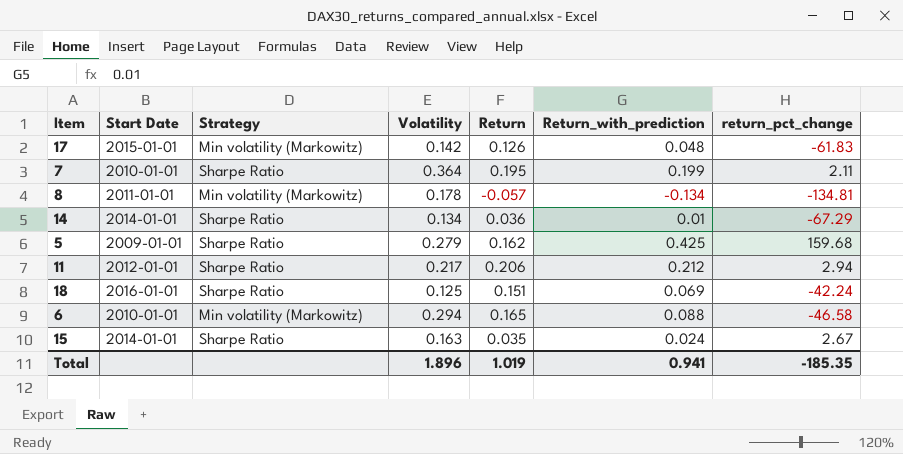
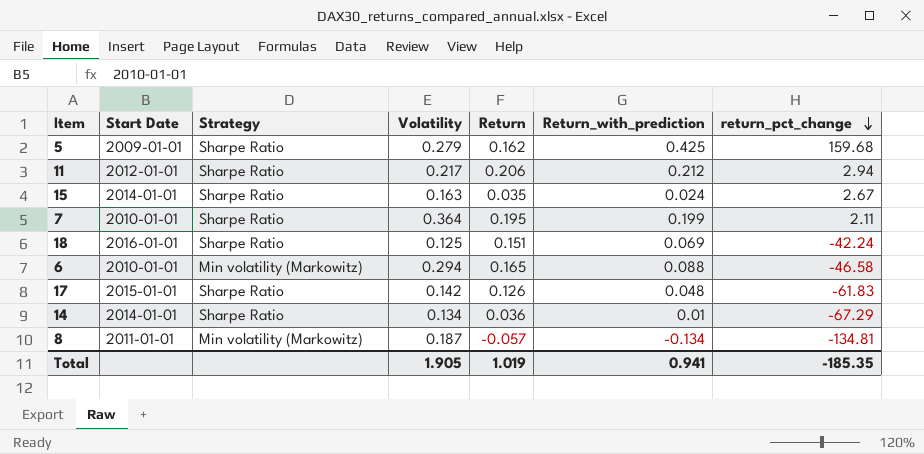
row order: none -> return_pct_change descending
17 | Strategy: Min volatility (Markowitz) -> Sharpe Ratio
8 | Volatility: 0.178 -> 0.187
Total | Volatility: 1.896 -> 1.905

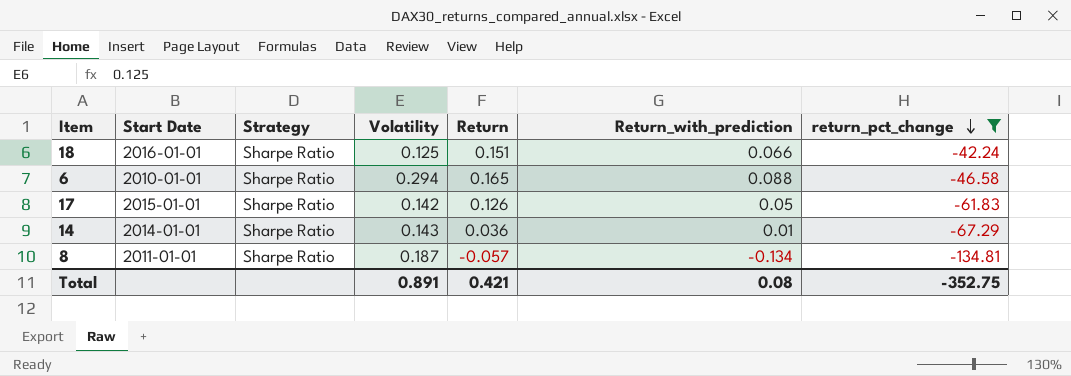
filter: none -> return_pct_change <= -42.24
18 | Return_with_prediction: 0.069 -> 0.066
6 | Strategy: Min volatility (Markowitz) -> Sharpe Ratio
17 | Return_with_prediction: 0.048 -> 0.05
14 | Volatility: 0.134 -> 0.143
8 | Strategy: Min volatility (Markowitz) -> Sharpe Ratio
Total | Volatility: 1.905 -> 0.891
Total | Return: 1.019 -> 0.421
Total | Return_with_prediction: 0.941 -> 0.08
Total | return_pct_change: -185.35 -> -352.75

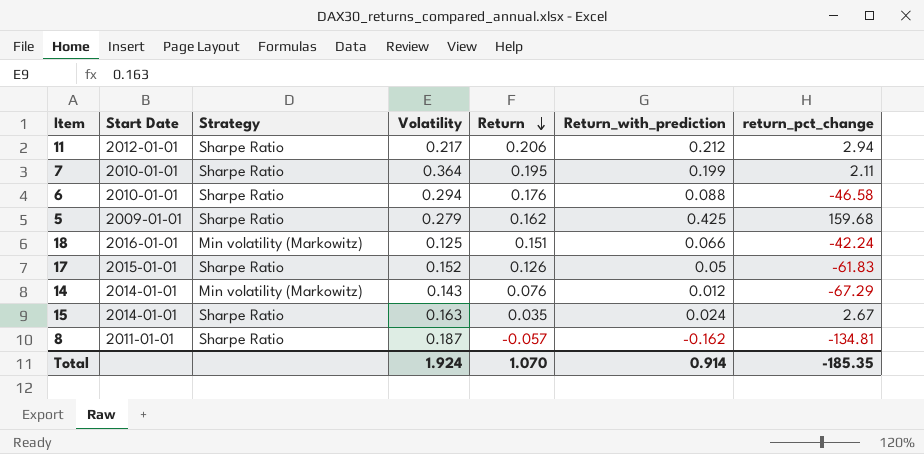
filter: return_pct_change <= -42.24 -> none
row order: return_pct_change descending -> Return descending
6 | Return: 0.165 -> 0.176
18 | Strategy: Sharpe Ratio -> Min volatility (Markowitz)
17 | Volatility: 0.142 -> 0.152
14 | Strategy: Sharpe Ratio -> Min volatility (Markowitz)
14 | Return: 0.036 -> 0.076
14 | Return_with_prediction: 0.01 -> 0.012
8 | Return_with_prediction: -0.134 -> -0.162
Total | Volatility: 0.891 -> 1.924
Total | Return: 0.421 -> 1.070
Total | Return_with_prediction: 0.08 -> 0.914
Total | return_pct_change: -352.75 -> -185.35

